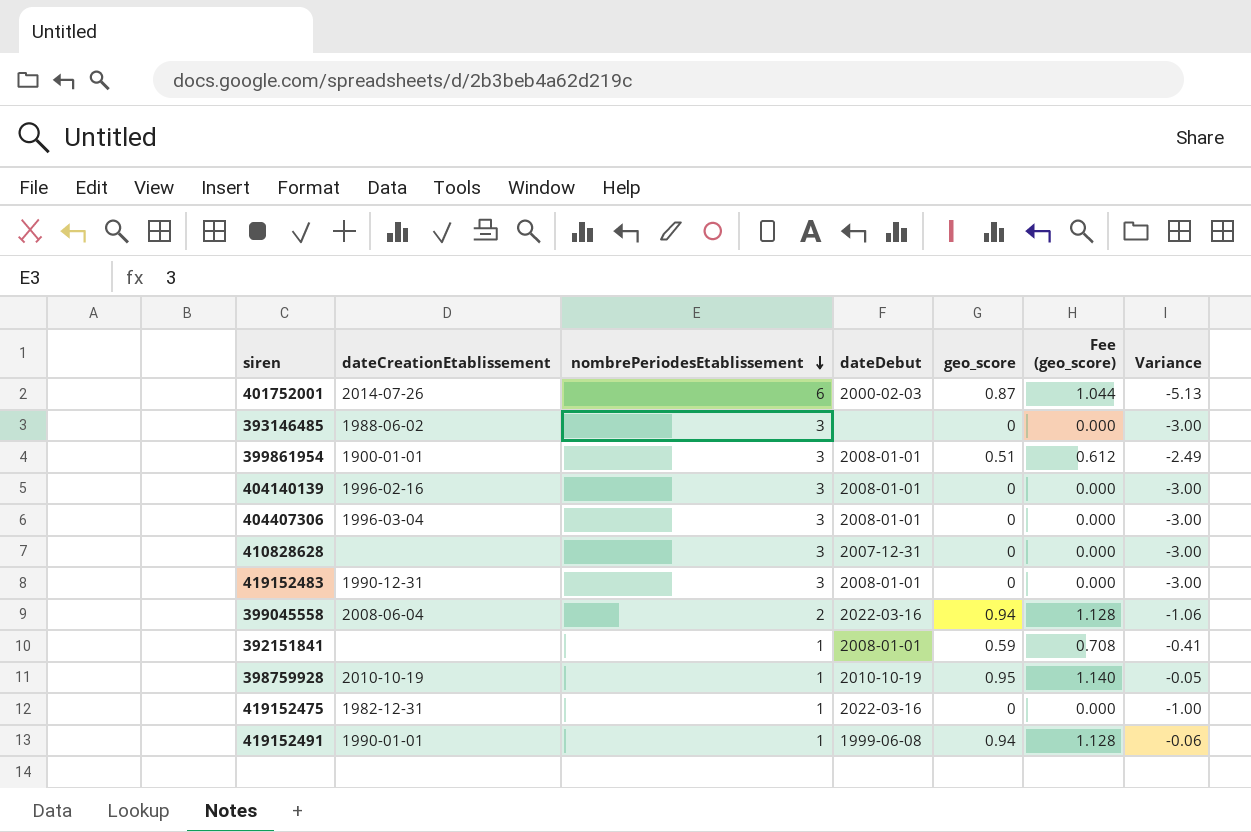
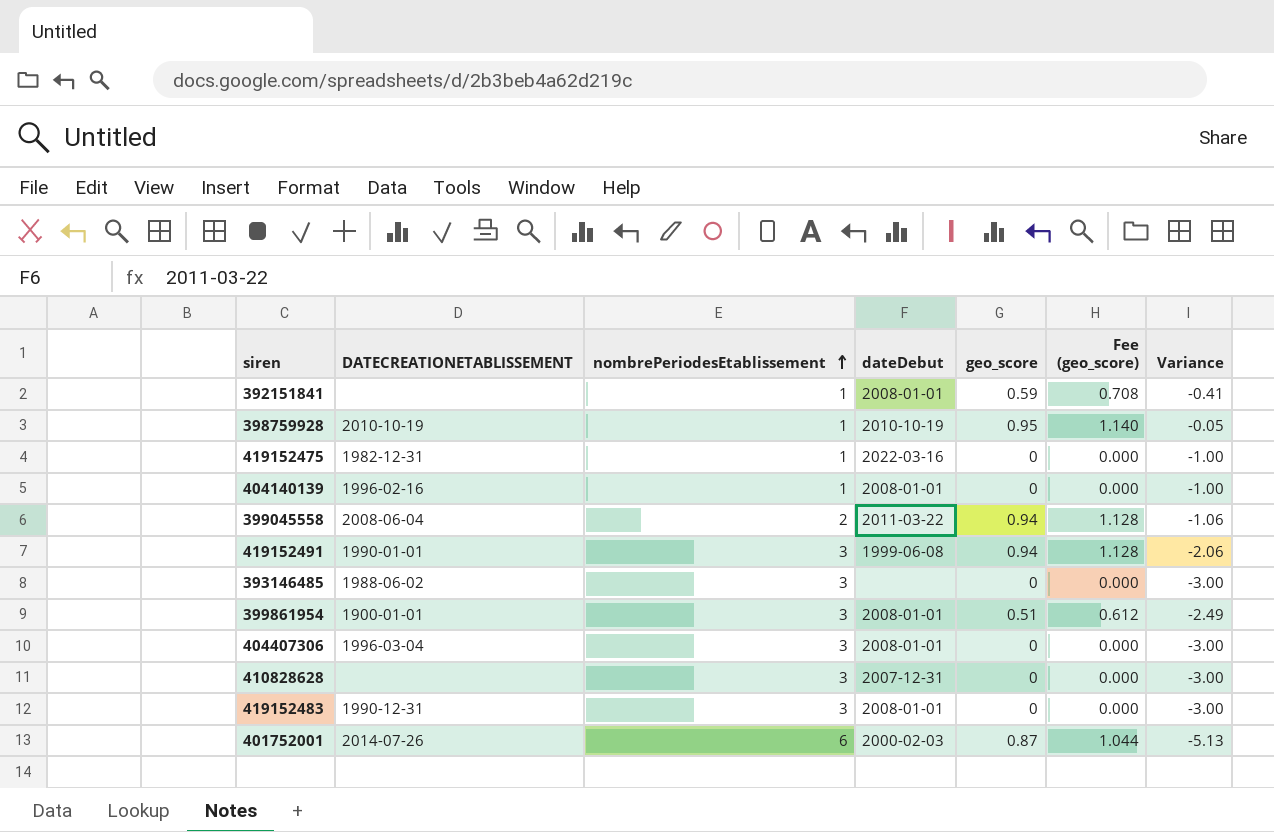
row order: nombrePeriodesEtablissement descending -> nombrePeriodesEtablissement ascending
column name: dateCreationEtablissement -> DATECREATIONETABLISSEMENT
404140139 | nombrePeriodesEtablissement: 3 -> 1
404140139 | Variance: -3.00 -> -1.00
399045558 | dateDebut: 2022-03-16 -> 2011-03-22
419152491 | nombrePeriodesEtablissement: 1 -> 3
419152491 | Variance: -0.06 -> -2.06

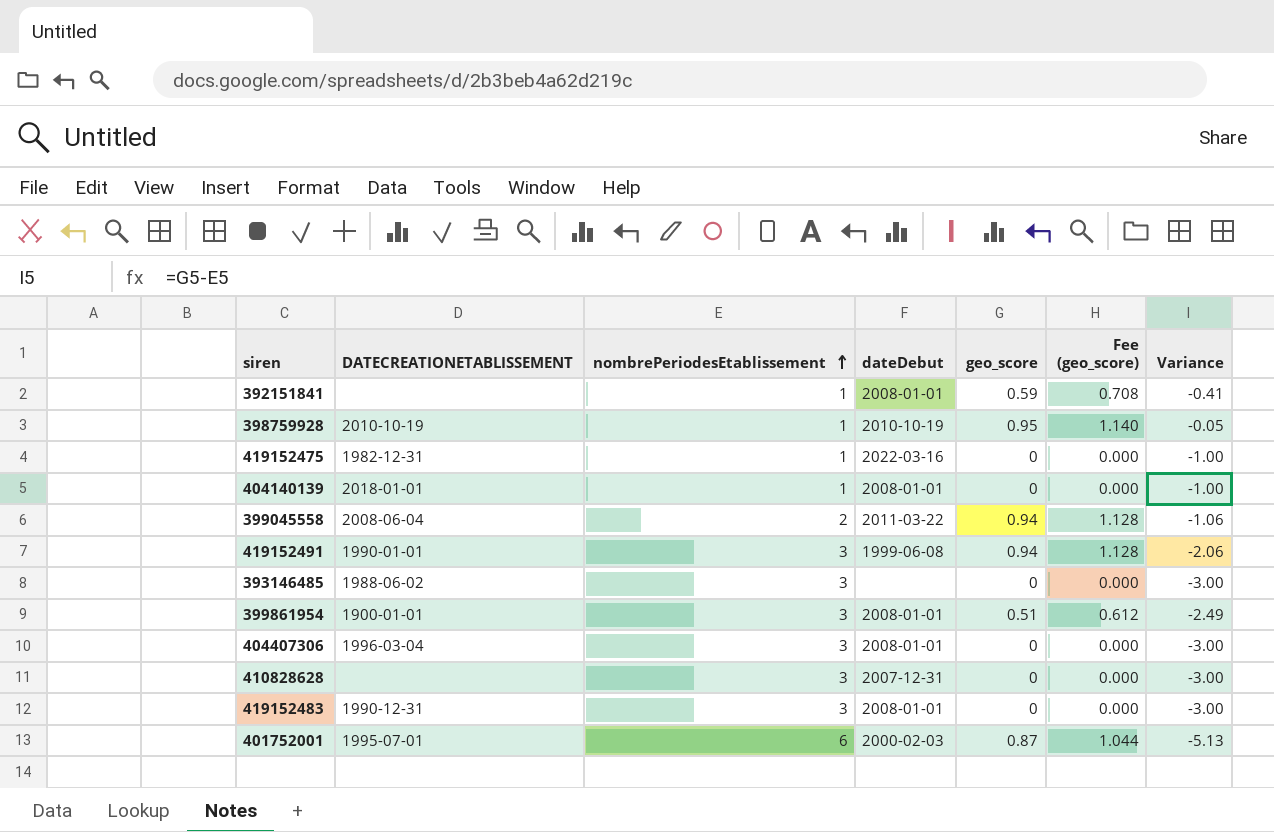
404140139 | DATECREATIONETABLISSEMENT: 1996-02-16 -> 2018-01-01
401752001 | DATECREATIONETABLISSEMENT: 2014-07-26 -> 1995-07-01

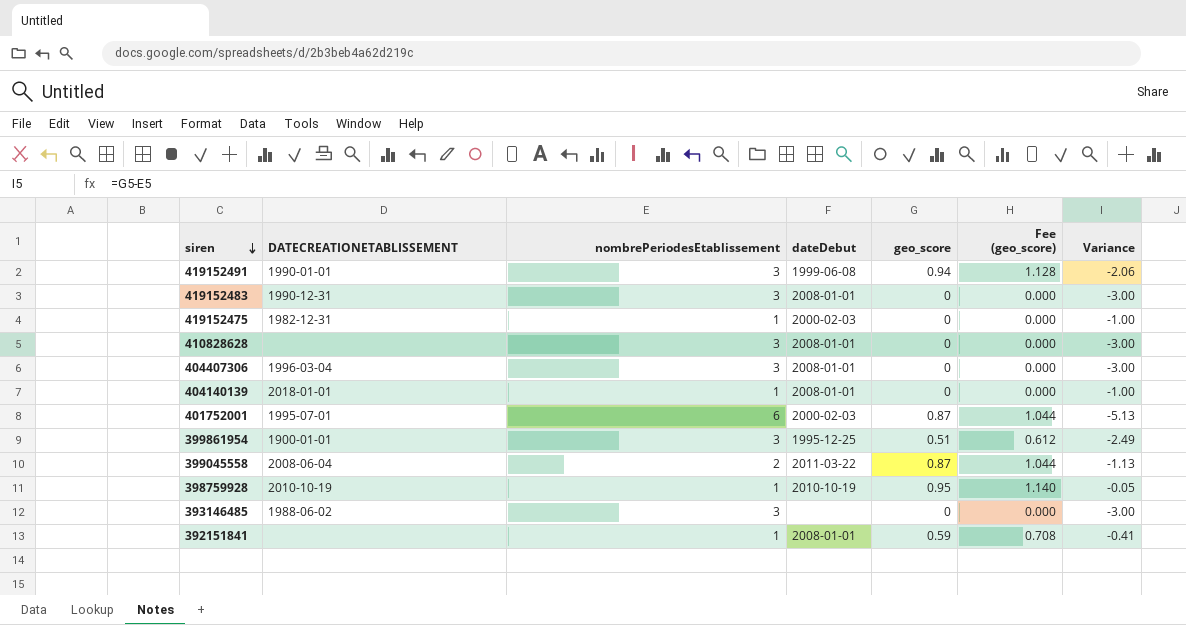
row order: nombrePeriodesEtablissement ascending -> siren descending
419152475 | dateDebut: 2022-03-16 -> 2000-02-03
410828628 | dateDebut: 2007-12-31 -> 2008-01-01
399861954 | dateDebut: 2008-01-01 -> 1995-12-25
399045558 | geo_score: 0.94 -> 0.87
399045558 | Fee (geo_score): 1.128 -> 1.044
399045558 | Variance: -1.06 -> -1.13

